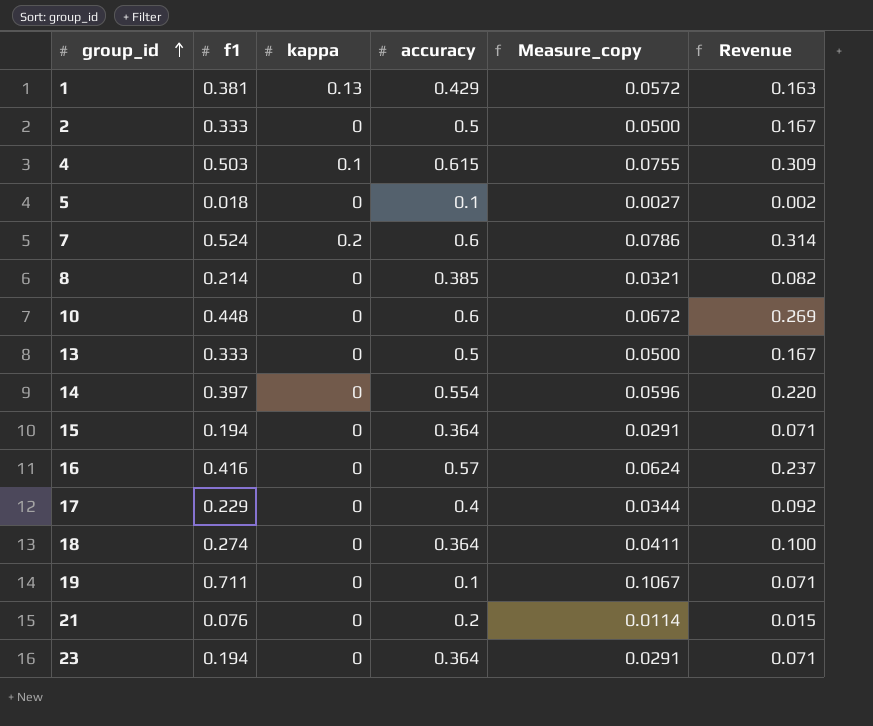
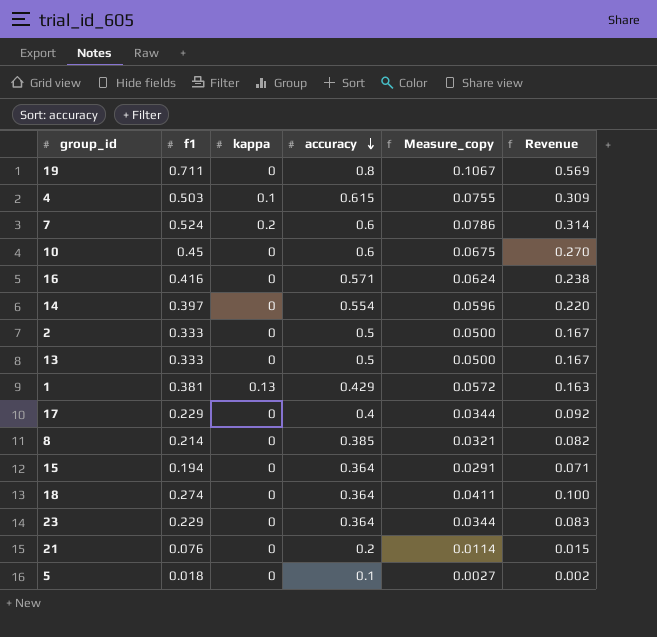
row order: group_id ascending -> accuracy descending
19 | accuracy: 0.1 -> 0.8
19 | Revenue: 0.071 -> 0.569
10 | f1: 0.448 -> 0.45
10 | Measure_copy: 0.0672 -> 0.0675
10 | Revenue: 0.269 -> 0.270
16 | accuracy: 0.57 -> 0.571
16 | Revenue: 0.237 -> 0.238
23 | f1: 0.194 -> 0.229
23 | Measure_copy: 0.0291 -> 0.0344
23 | Revenue: 0.071 -> 0.083

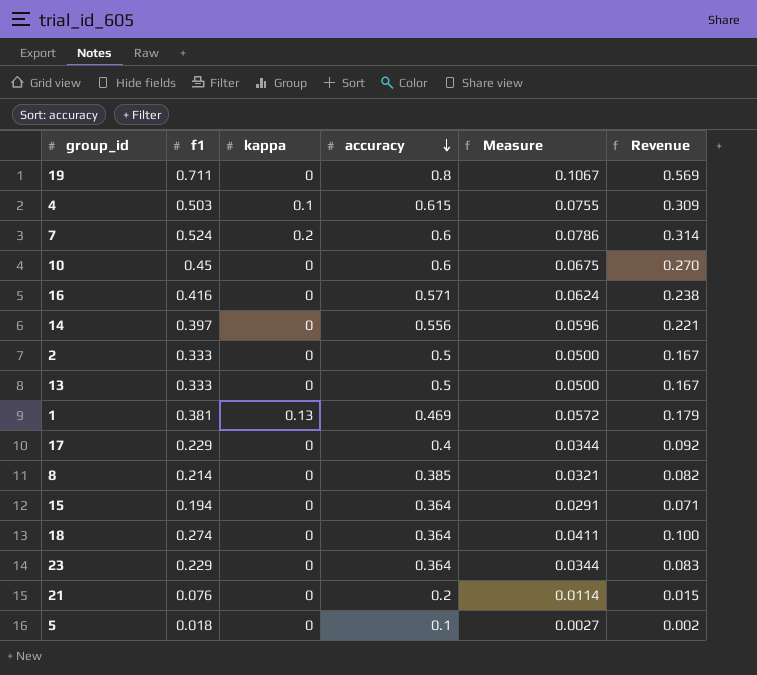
column name: Measure_copy -> Measure
14 | accuracy: 0.554 -> 0.556
14 | Revenue: 0.220 -> 0.221
1 | accuracy: 0.429 -> 0.469
1 | Revenue: 0.163 -> 0.179

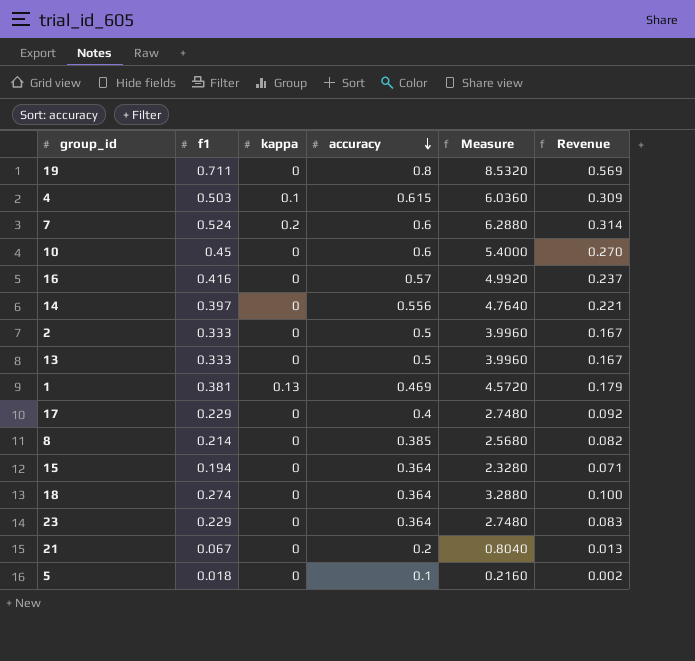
column Measure | formula: [f1] * 0.15 -> [f1] * 12
16 | accuracy: 0.571 -> 0.57
16 | Revenue: 0.238 -> 0.237
21 | f1: 0.076 -> 0.067
21 | Revenue: 0.015 -> 0.013

